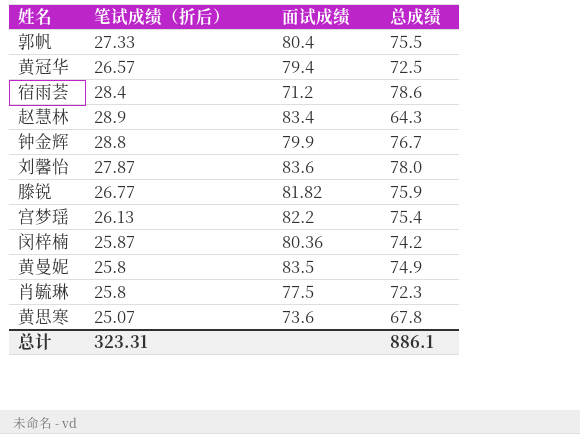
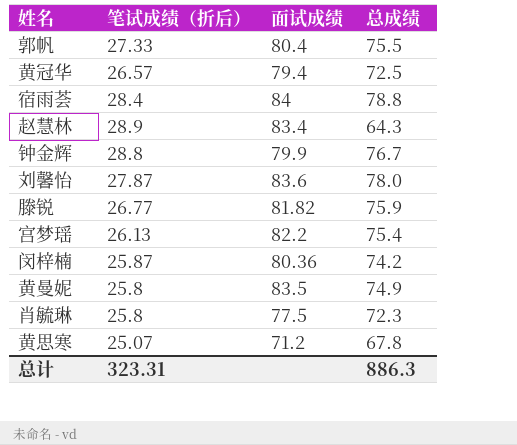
宿雨荟 | 面试成绩: 71.2 -> 84
宿雨荟 | 总成绩: 78.6 -> 78.8
黄思寒 | 面试成绩: 73.6 -> 71.2
总计 | 总成绩: 886.1 -> 886.3

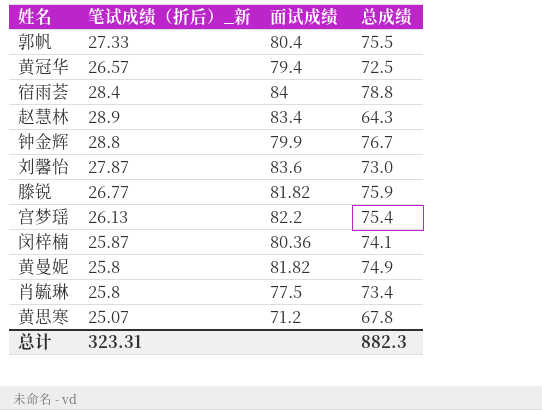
column name: 笔试成绩（折后） -> 笔试成绩（折后）_新
刘馨怡 | 总成绩: 78.0 -> 73.0
闵梓楠 | 总成绩: 74.2 -> 74.1
黄曼妮 | 面试成绩: 83.5 -> 81.82
肖毓琳 | 总成绩: 72.3 -> 73.4
总计 | 总成绩: 886.3 -> 882.3

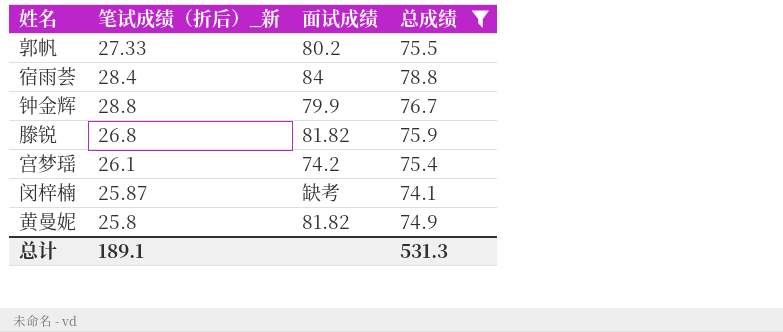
filter: none -> 总成绩 >= 74.1
郭帆 | 面试成绩: 80.4 -> 80.2
滕锐 | 笔试成绩（折后）_新: 26.77 -> 26.8
宫梦瑶 | 笔试成绩（折后）_新: 26.13 -> 26.1
宫梦瑶 | 面试成绩: 82.2 -> 74.2
闵梓楠 | 面试成绩: 80.36 -> 缺考
总计 | 笔试成绩（折后）_新: 323.31 -> 189.1
总计 | 总成绩: 882.3 -> 531.3

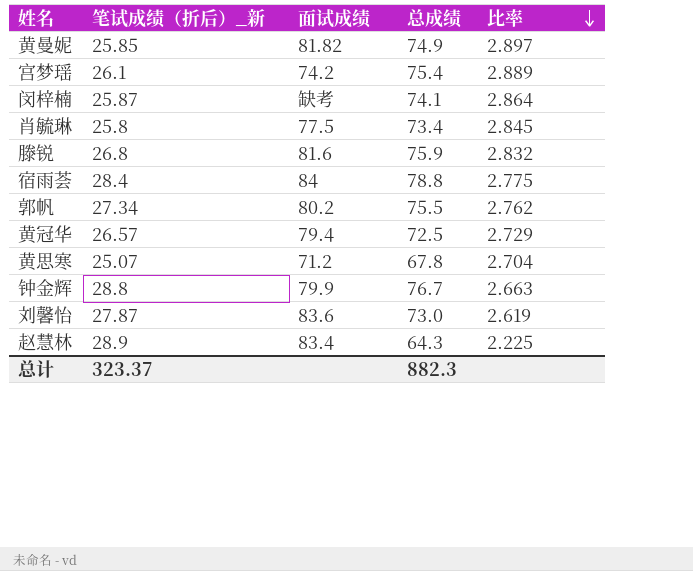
filter: 总成绩 >= 74.1 -> none
row order: none -> 比率 descending
column 比率 | formula: none -> [总成绩] / [笔试成绩（折后）_新]
黄曼妮 | 笔试成绩（折后）_新: 25.8 -> 25.85
滕锐 | 面试成绩: 81.82 -> 81.6
郭帆 | 笔试成绩（折后）_新: 27.33 -> 27.34
总计 | 笔试成绩（折后）_新: 189.1 -> 323.37
总计 | 总成绩: 531.3 -> 882.3

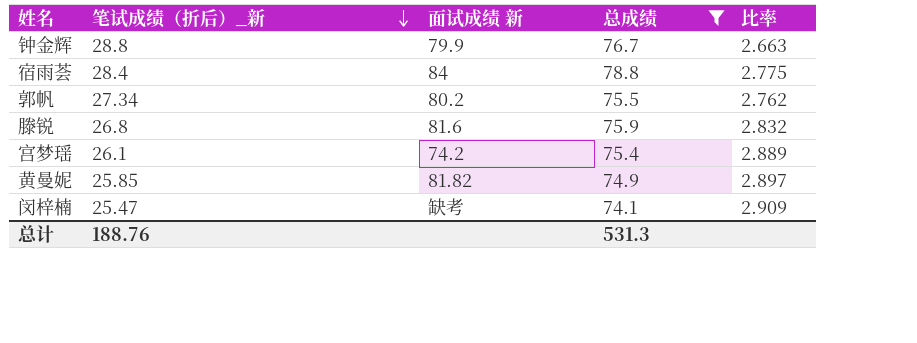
filter: none -> 总成绩 >= 74.1
row order: 比率 descending -> 笔试成绩（折后）_新 descending
column name: 面试成绩 -> 面试成绩 新
闵梓楠 | 笔试成绩（折后）_新: 25.87 -> 25.47
闵梓楠 | 比率: 2.864 -> 2.909
总计 | 笔试成绩（折后）_新: 323.37 -> 188.76
总计 | 总成绩: 882.3 -> 531.3

